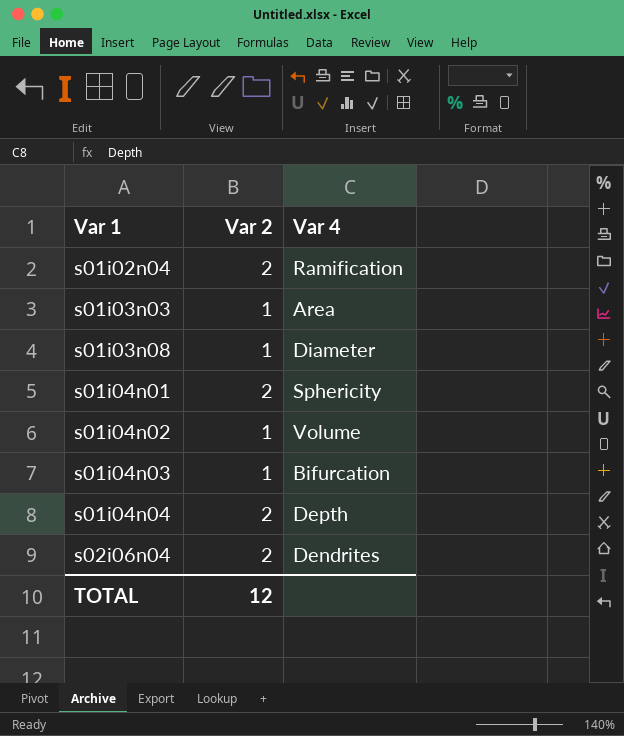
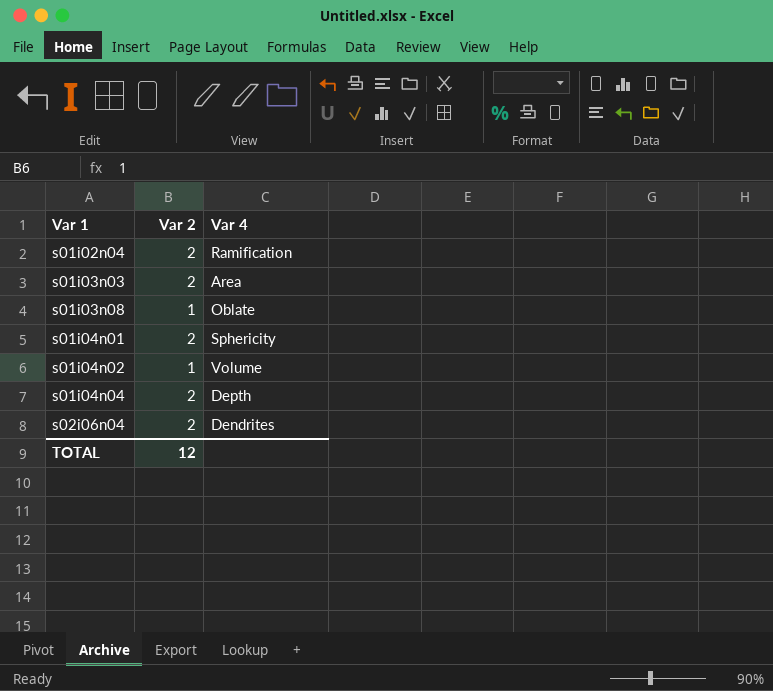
row s01i04n03: 1 | Bifurcation -> none
s01i03n03 | Var 2: 1 -> 2
s01i03n08 | Var 4: Diameter -> Oblate

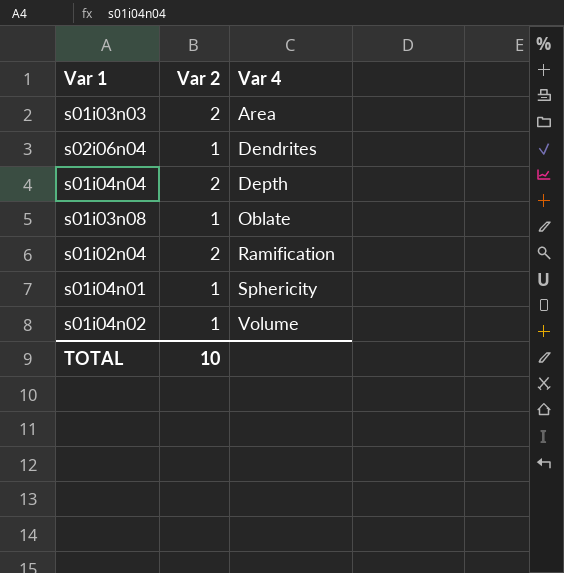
row order: Var 1 ascending -> Var 4 ascending
s02i06n04 | Var 2: 2 -> 1
s01i04n01 | Var 2: 2 -> 1
TOTAL | Var 2: 12 -> 10

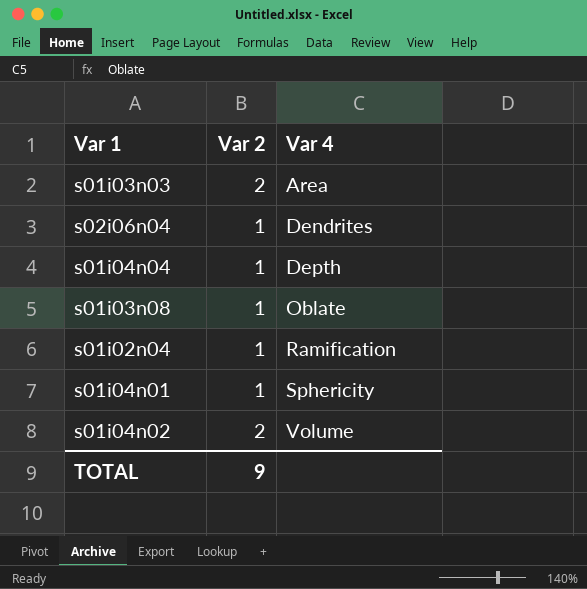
s01i04n04 | Var 2: 2 -> 1
s01i02n04 | Var 2: 2 -> 1
s01i04n02 | Var 2: 1 -> 2
TOTAL | Var 2: 10 -> 9

